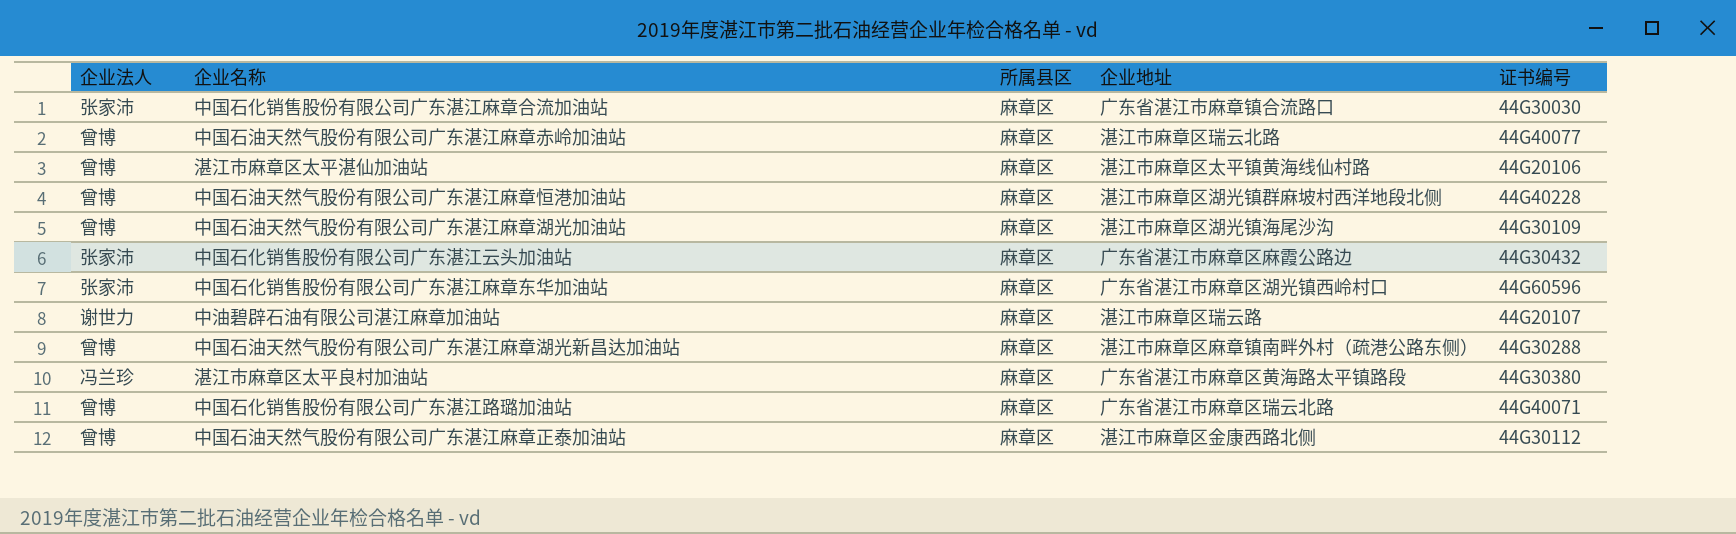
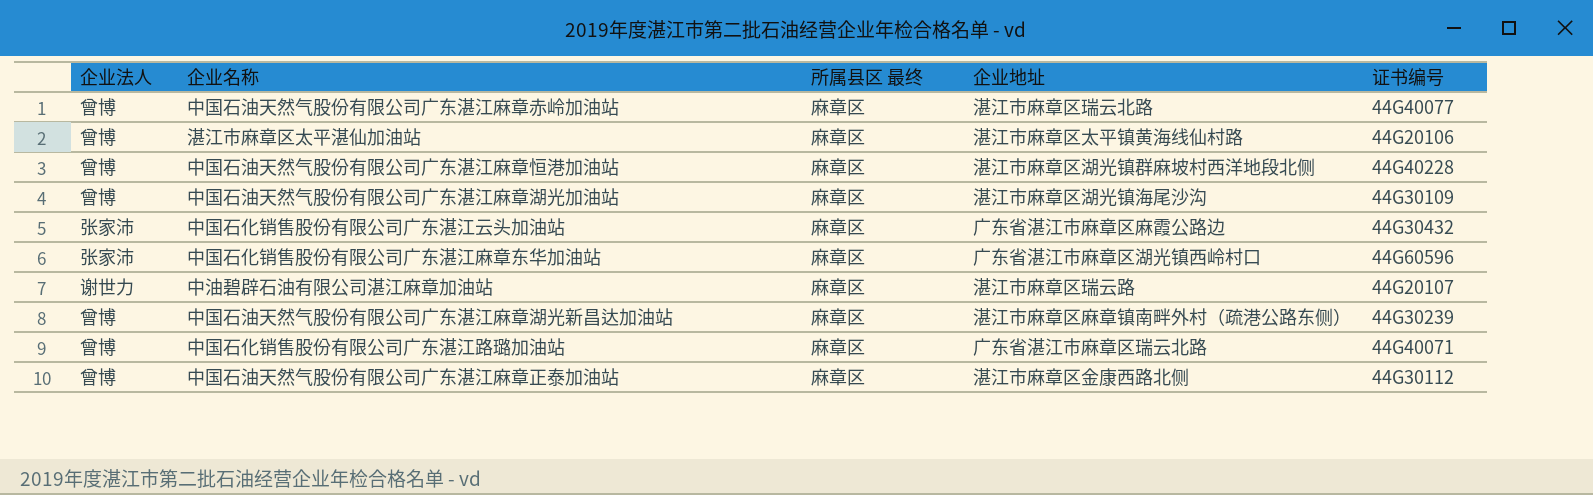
column name: 所属县区 -> 所属县区 最终
row 中国石化销售股份有限公司广东湛江麻章合流加油站: 张家沛 | 麻章区 | 广东省湛江市麻章镇合流路口 | 44G30030 -> none
row 湛江市麻章区太平良村加油站: 冯兰珍 | 麻章区 | 广东省湛江市麻章区黄海路太平镇路段 | 44G30380 -> none
中国石油天然气股份有限公司广东湛江麻章湖光新昌达加油站 | 证书编号: 44G30288 -> 44G30239

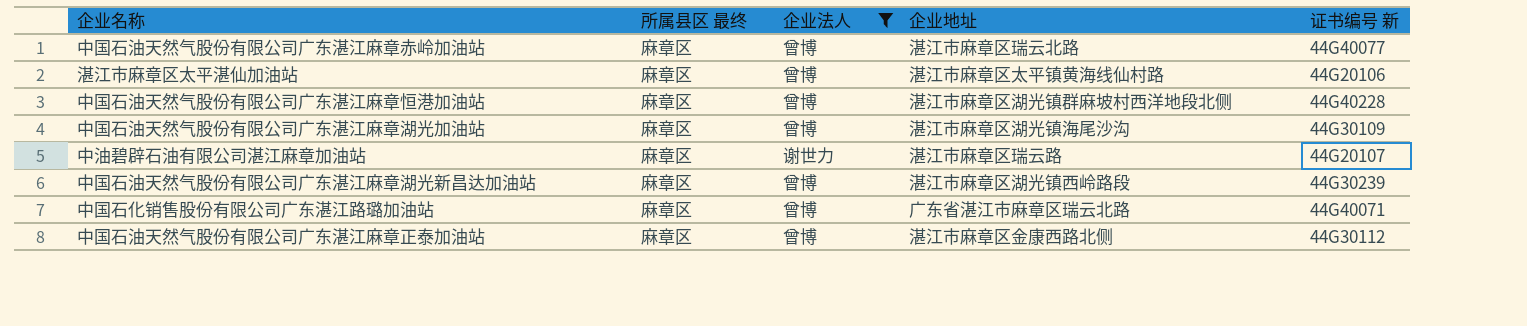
filter: none -> 企业法人 != 张家沛
column 企业法人 | position: 1 -> 3
column name: 证书编号 -> 证书编号 新
中国石油天然气股份有限公司广东湛江麻章湖光新昌达加油站 | 企业地址: 湛江市麻章区麻章镇南畔外村（疏港公路东侧） -> 湛江市麻章区湖光镇西岭路段

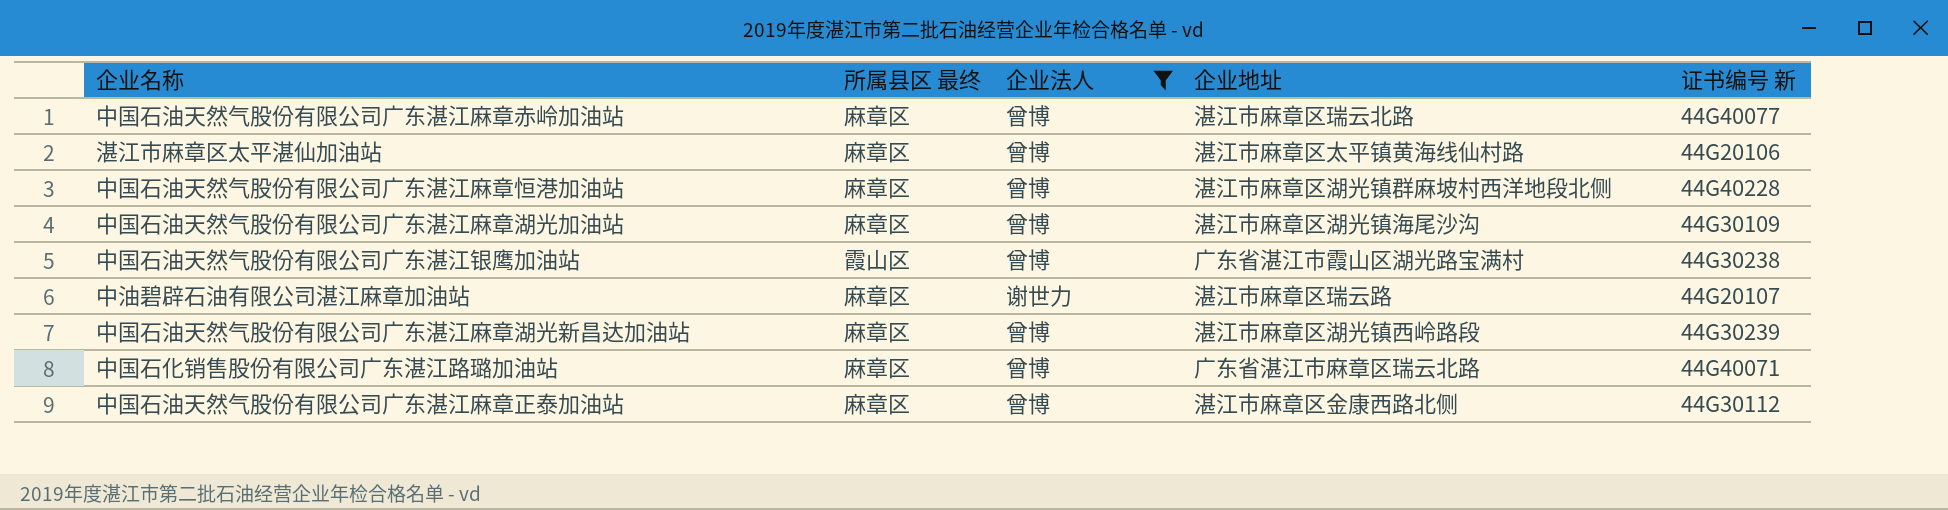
row 中国石油天然气股份有限公司广东湛江银鹰加油站: none -> 霞山区 | 曾博 | 广东省湛江市霞山区湖光路宝满村 | 44G30238

